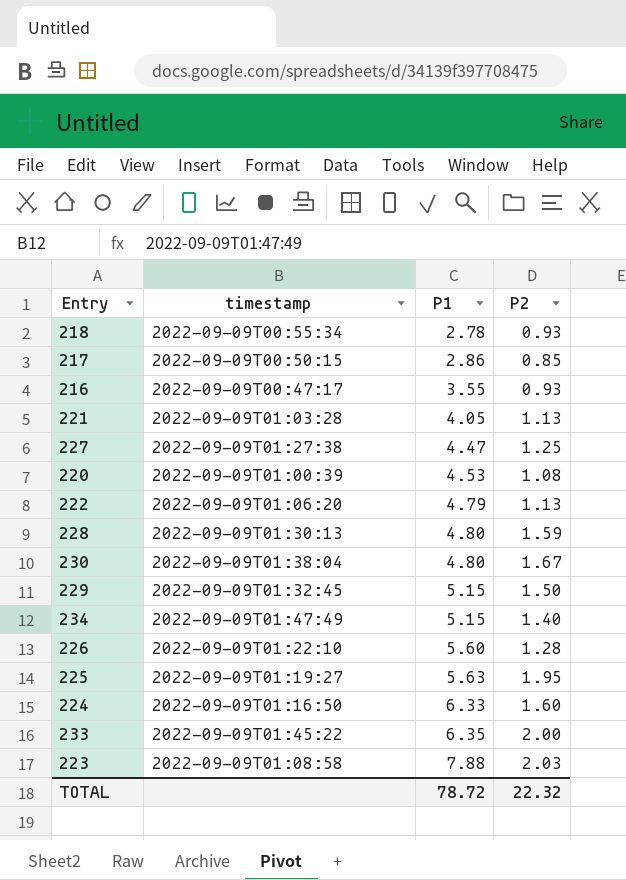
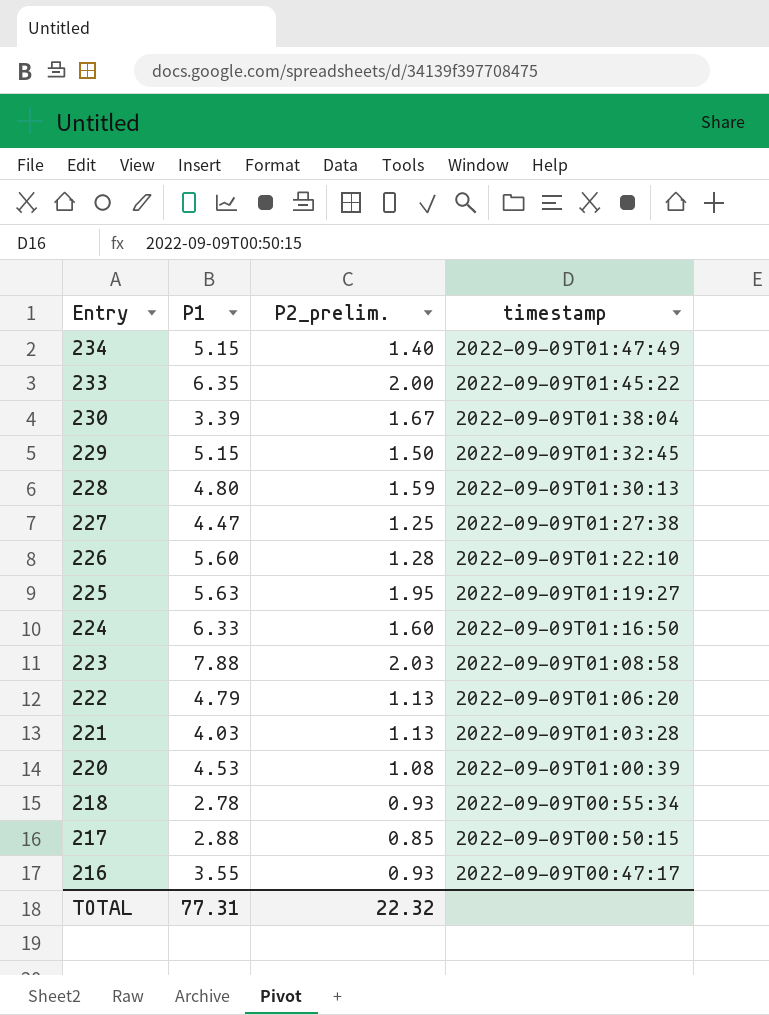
row order: P1 ascending -> Entry descending
column name: P2 -> P2_prelim.
column timestamp | position: 2 -> 4
230 | P1: 4.80 -> 3.39
221 | P1: 4.05 -> 4.03
217 | P1: 2.86 -> 2.88
TOTAL | P1: 78.72 -> 77.31

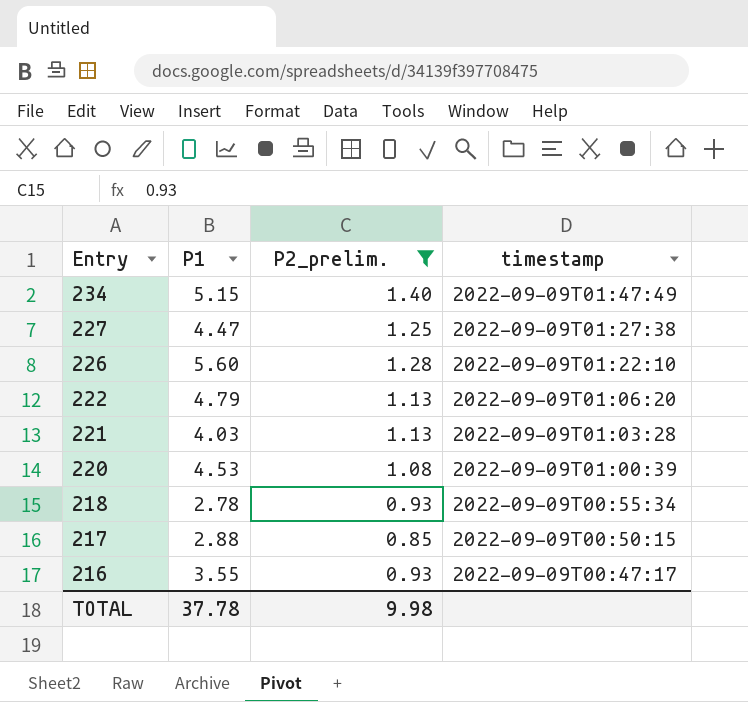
filter: none -> P2_prelim. <= 1.40
TOTAL | P1: 77.31 -> 37.78
TOTAL | P2_prelim.: 22.32 -> 9.98

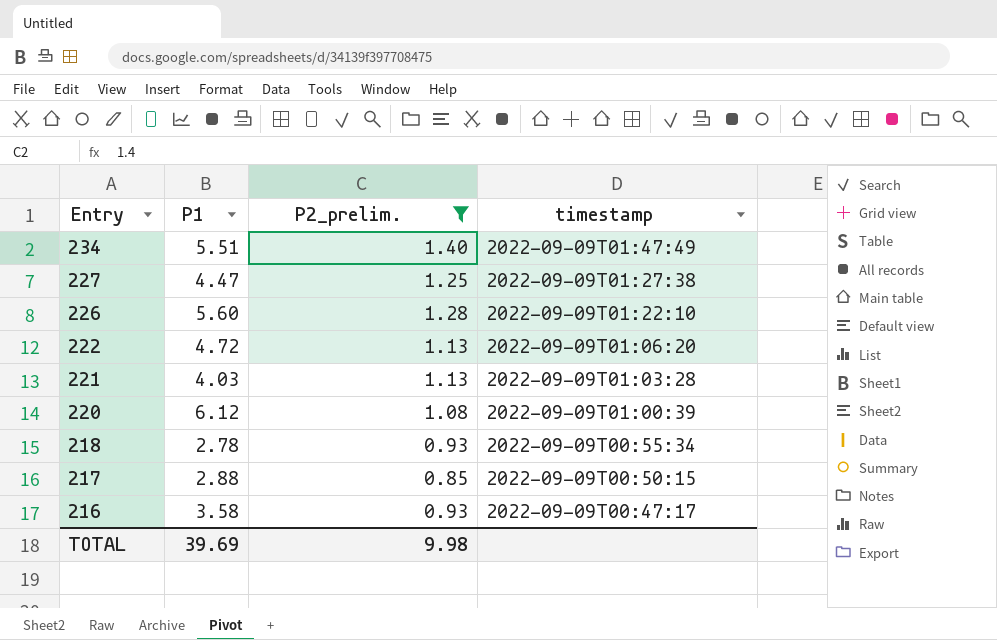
234 | P1: 5.15 -> 5.51
222 | P1: 4.79 -> 4.72
220 | P1: 4.53 -> 6.12
216 | P1: 3.55 -> 3.58
TOTAL | P1: 37.78 -> 39.69

